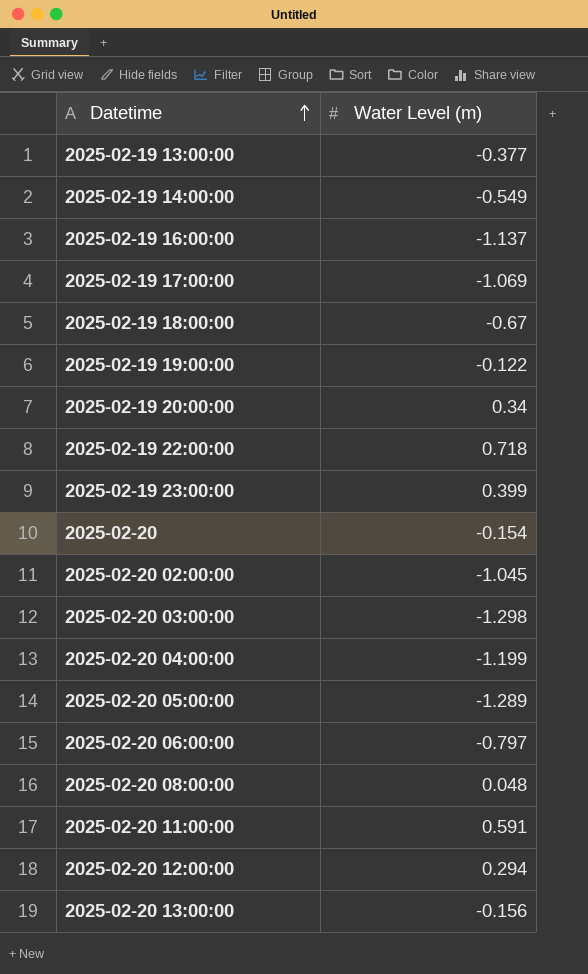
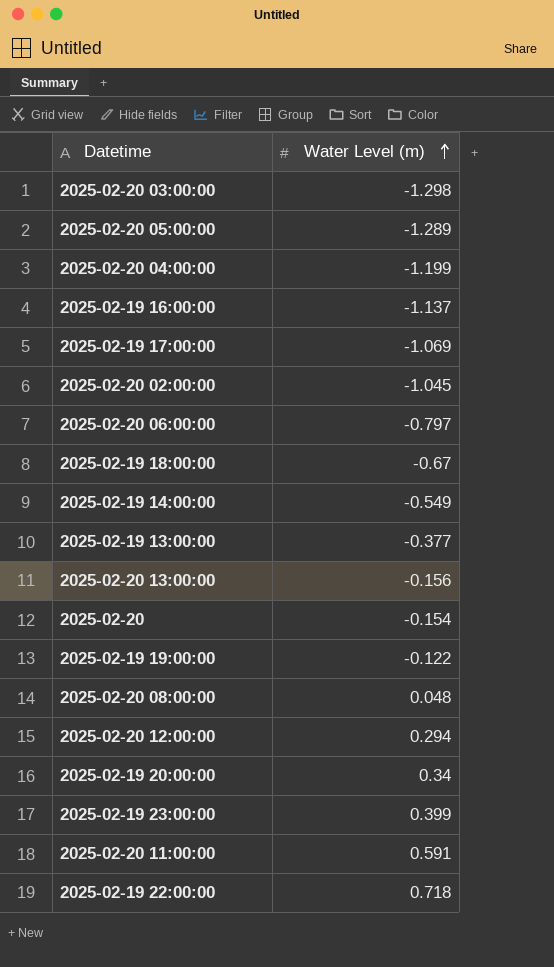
row order: Datetime ascending -> Water Level (m) ascending

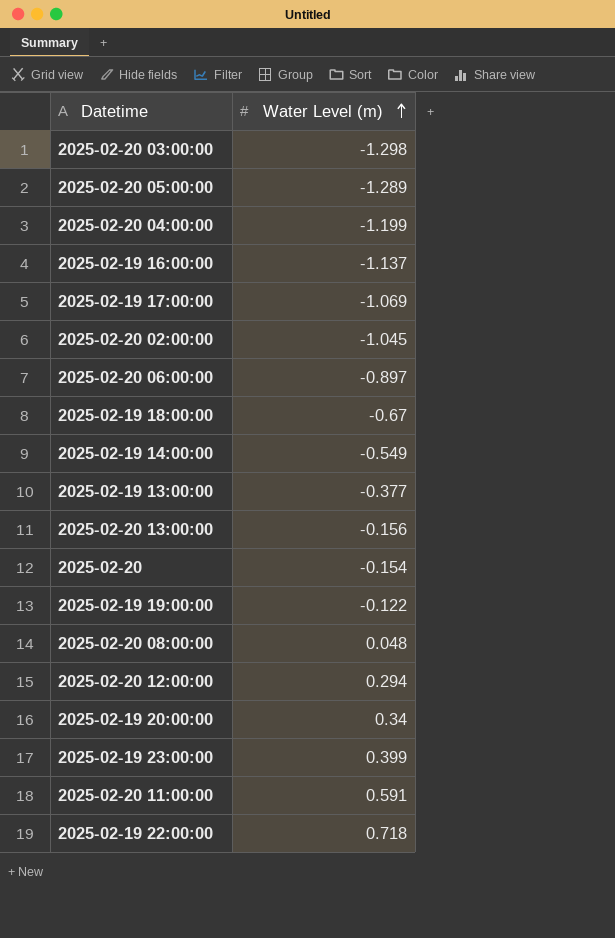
2025-02-20 06:00:00 | Water Level (m): -0.797 -> -0.897

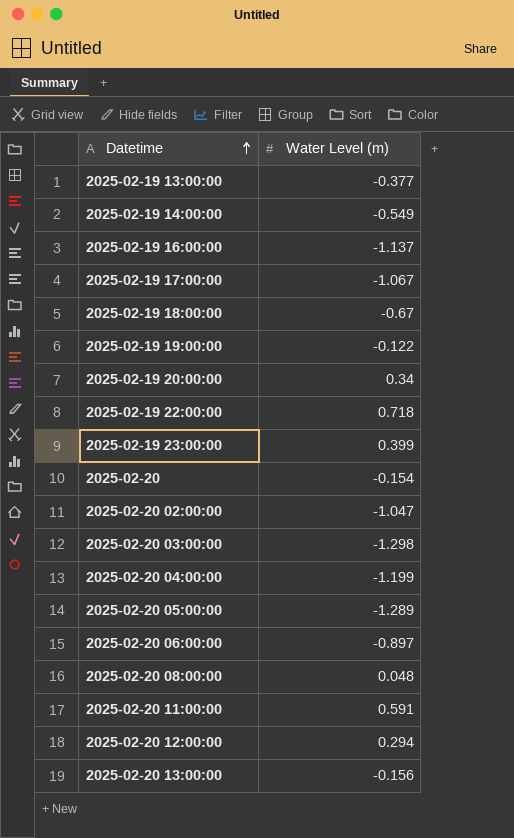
row order: Water Level (m) ascending -> Datetime ascending
2025-02-19 17:00:00 | Water Level (m): -1.069 -> -1.067
2025-02-20 02:00:00 | Water Level (m): -1.045 -> -1.047

